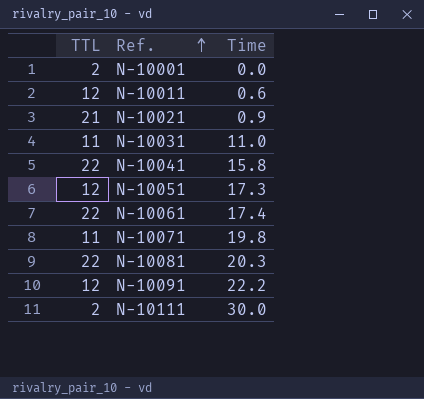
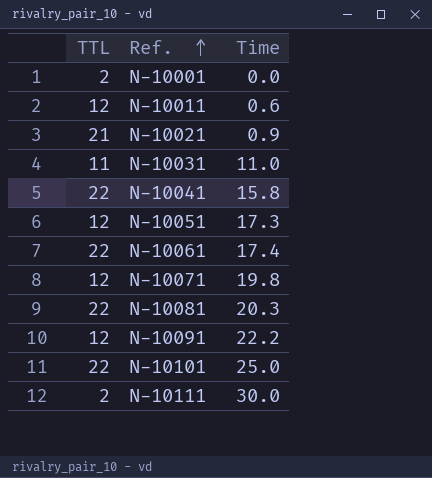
N-10071 | TTL: 11 -> 12
row N-10101: none -> 22 | 25.0

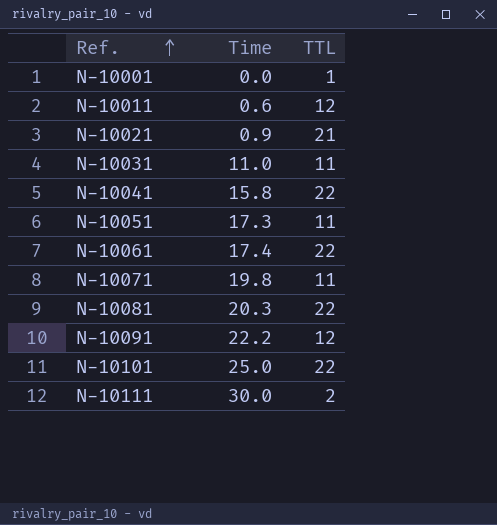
column TTL | position: 1 -> 3
N-10001 | TTL: 2 -> 1
N-10051 | TTL: 12 -> 11
N-10071 | TTL: 12 -> 11

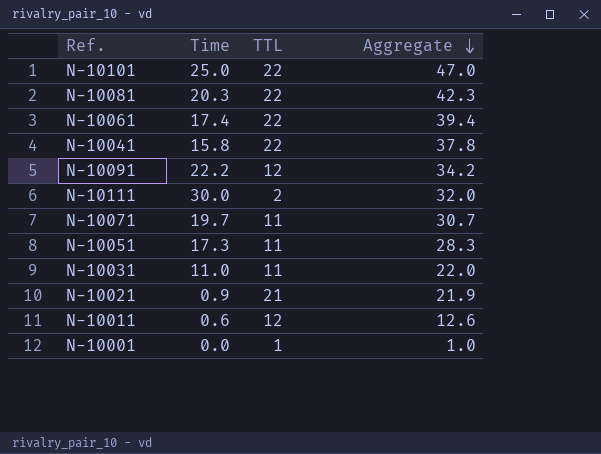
row order: Ref. ascending -> Aggregate descending
column Aggregate | formula: none -> [Time] + [TTL]
N-10071 | Time: 19.8 -> 19.7

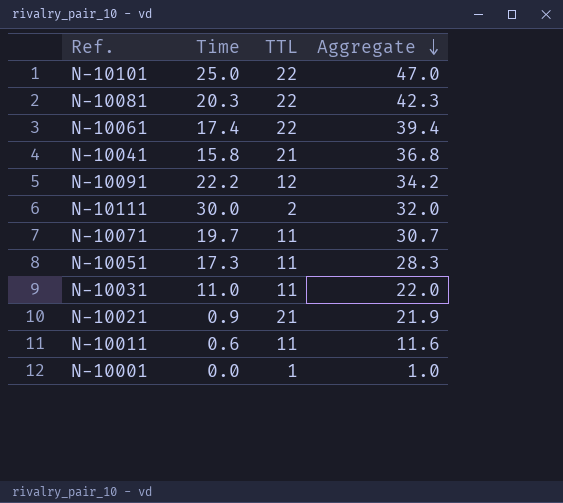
N-10041 | TTL: 22 -> 21
N-10041 | Aggregate: 37.8 -> 36.8
N-10011 | TTL: 12 -> 11
N-10011 | Aggregate: 12.6 -> 11.6

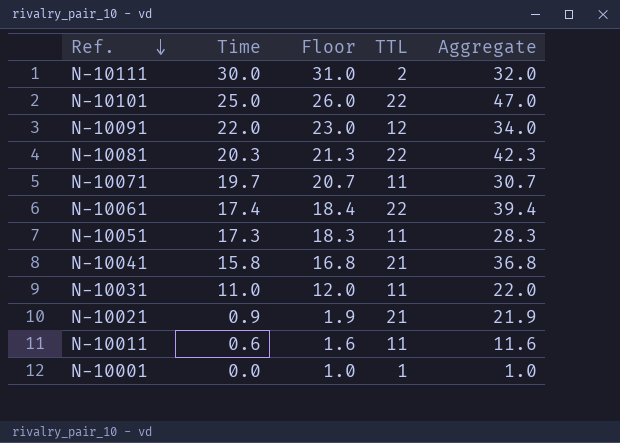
row order: Aggregate descending -> Ref. descending
column Floor | formula: none -> [Time] + 1
N-10091 | Time: 22.2 -> 22.0
N-10091 | Aggregate: 34.2 -> 34.0

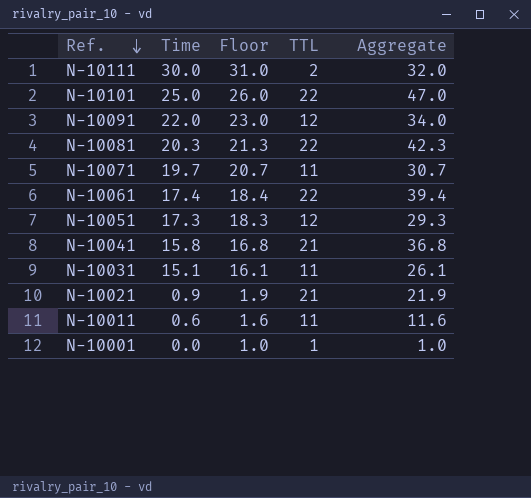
N-10051 | TTL: 11 -> 12
N-10051 | Aggregate: 28.3 -> 29.3
N-10031 | Time: 11.0 -> 15.1
N-10031 | Floor: 12.0 -> 16.1
N-10031 | Aggregate: 22.0 -> 26.1

